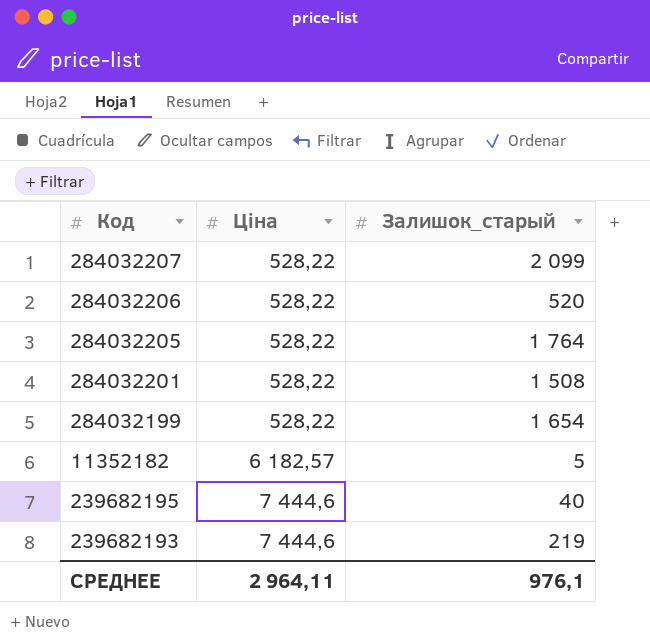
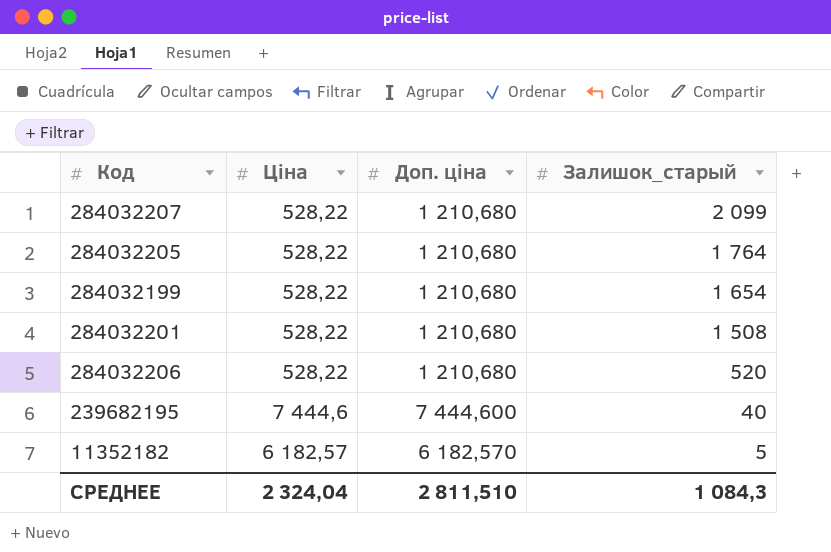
row order: Ціна ascending -> Залишок_старый descending
column Доп. ціна | position: none -> 3
row 239682193: 7 444,6 | 219 -> none
СРЕДНЕЕ | Ціна: 2 964,11 -> 2 324,04
СРЕДНЕЕ | Залишок_старый: 976,1 -> 1 084,3

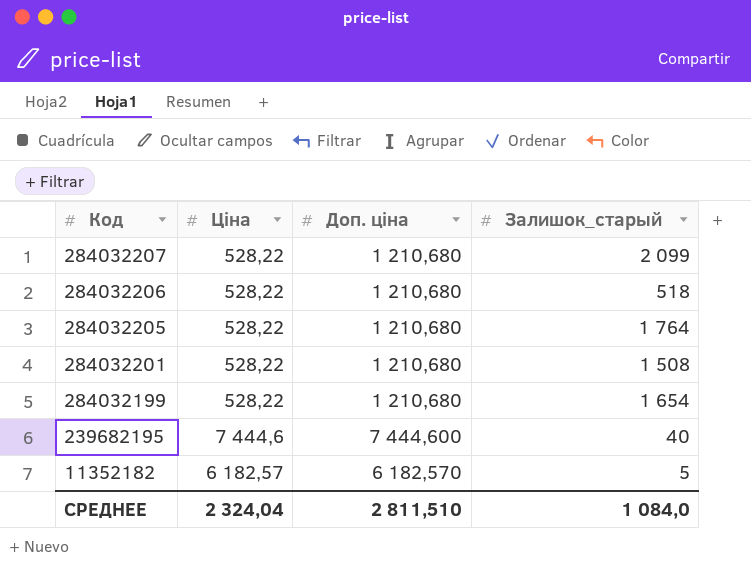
row order: Залишок_старый descending -> Код descending
284032206 | Залишок_старый: 520 -> 518
СРЕДНЕЕ | Залишок_старый: 1 084,3 -> 1 084,0

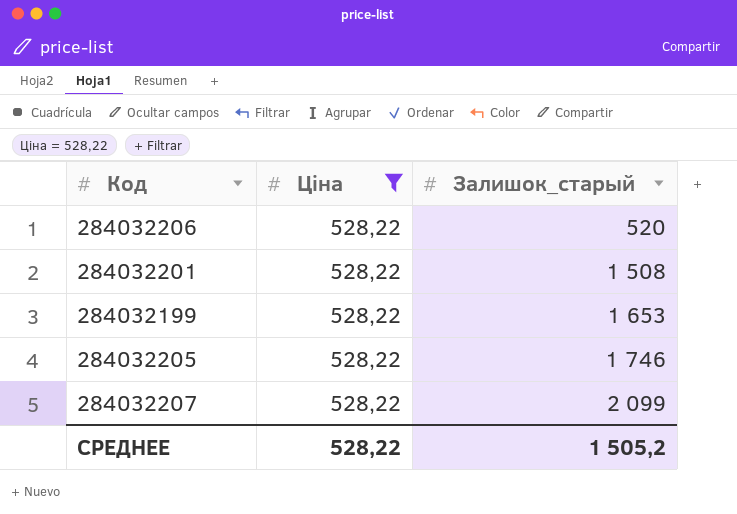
filter: none -> Ціна = 528,22
row order: Код descending -> Залишок_старый ascending
column Доп. ціна | position: 3 -> none
284032206 | Залишок_старый: 518 -> 520
284032199 | Залишок_старый: 1 654 -> 1 653
284032205 | Залишок_старый: 1 764 -> 1 746
СРЕДНЕЕ | Ціна: 2 324,04 -> 528,22
СРЕДНЕЕ | Залишок_старый: 1 084,0 -> 1 505,2

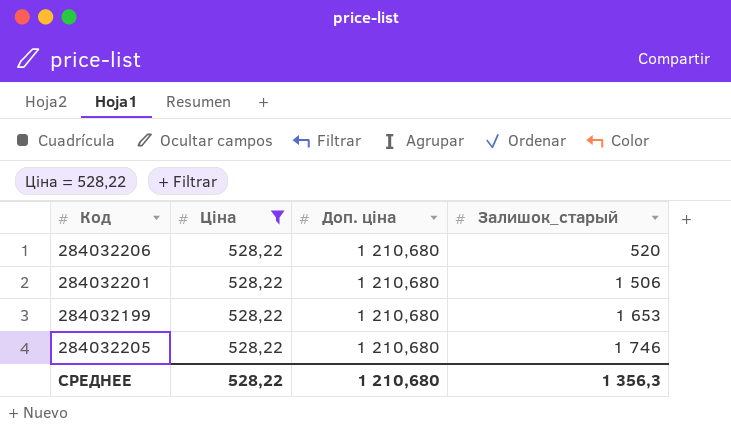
column Доп. ціна | position: none -> 3
row 284032207: 528,22 | 2 099 -> none
284032201 | Залишок_старый: 1 508 -> 1 506
СРЕДНЕЕ | Залишок_старый: 1 505,2 -> 1 356,3

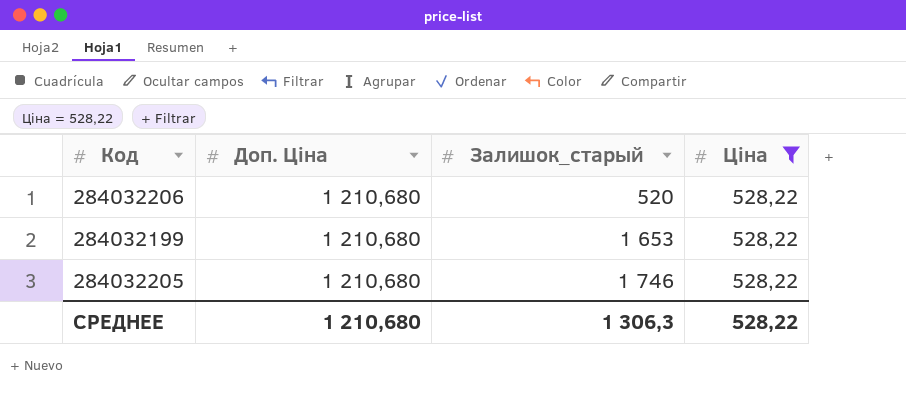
column name: Доп. ціна -> Доп. Ціна
column Ціна | position: 2 -> 4
row 284032201: 528,22 | 1 210,680 | 1 506 -> none
СРЕДНЕЕ | Залишок_старый: 1 356,3 -> 1 306,3

